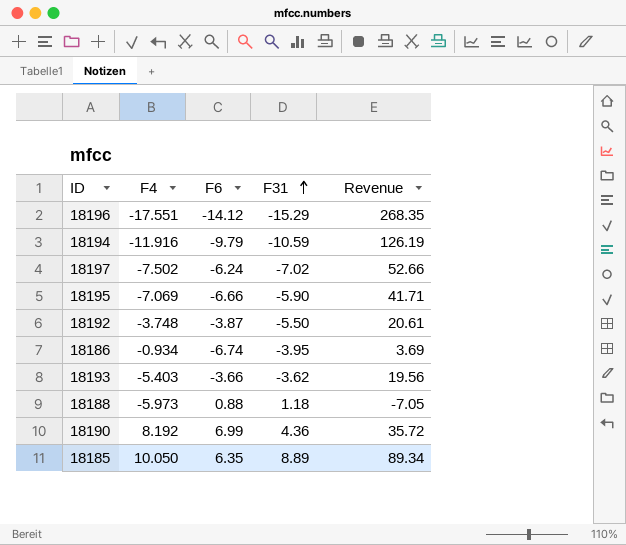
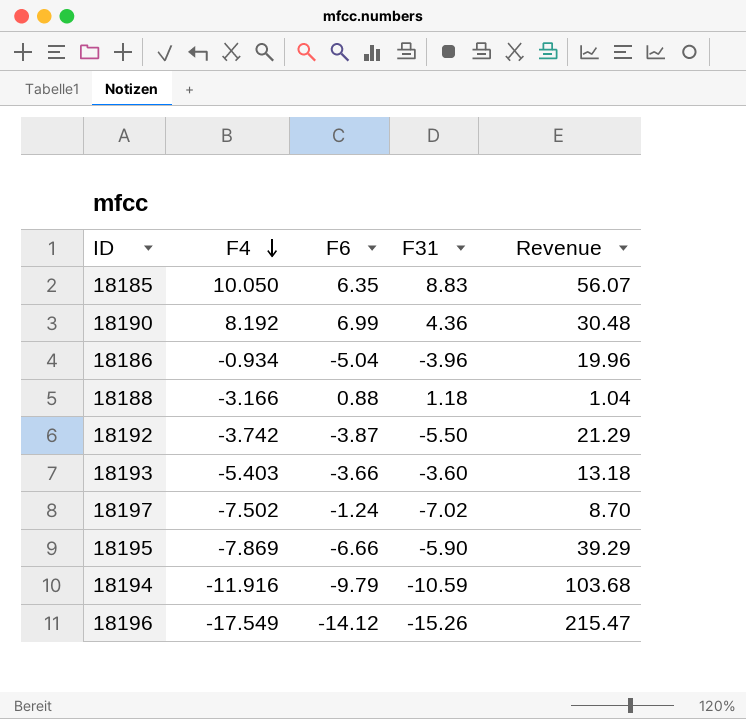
row order: F31 ascending -> F4 descending
column Revenue | formula: [F4] * [F31] -> [F6] * [F31]
18185 | F31: 8.89 -> 8.83
18186 | F6: -6.74 -> -5.04
18186 | F31: -3.95 -> -3.96
18188 | F4: -5.973 -> -3.166
18192 | F4: -3.748 -> -3.742
18193 | F31: -3.62 -> -3.60
18197 | F6: -6.24 -> -1.24
18195 | F4: -7.069 -> -7.869
18196 | F4: -17.551 -> -17.549
18196 | F31: -15.29 -> -15.26

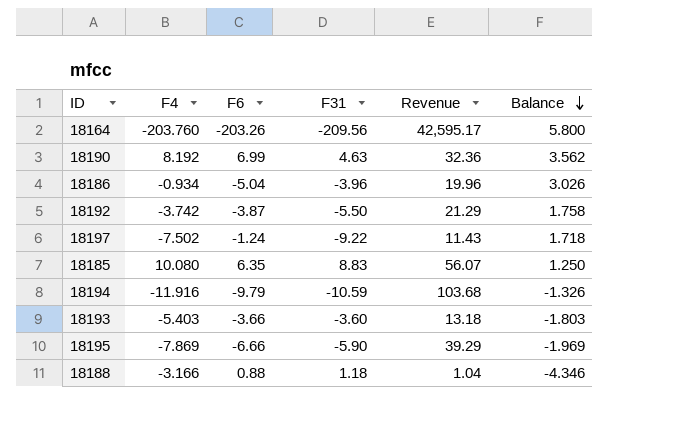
row order: F4 descending -> Balance descending
column Balance | formula: none -> [F4] - [F31]
row 18196: -17.549 | -14.12 | -15.26 | 215.47 -> none
row 18164: none -> -203.760 | -203.26 | -209.56 | 42,595.17 | 5.800
18190 | F31: 4.36 -> 4.63
18190 | Revenue: 30.48 -> 32.36
18197 | F31: -7.02 -> -9.22
18197 | Revenue: 8.70 -> 11.43
18185 | F4: 10.050 -> 10.080

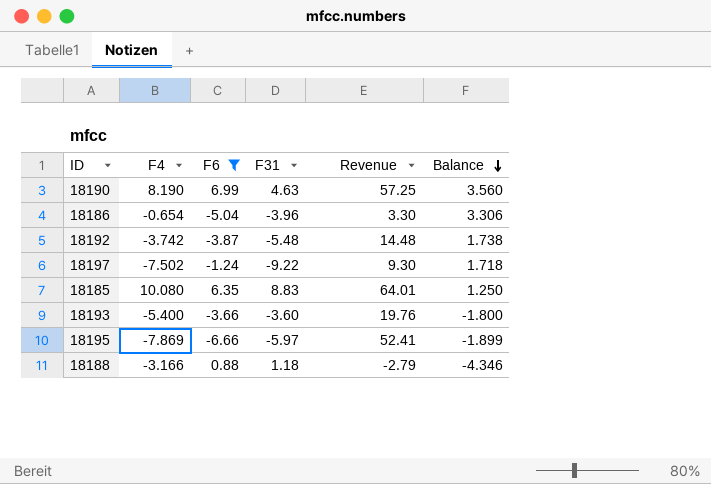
filter: none -> F6 >= -6.66
column Revenue | formula: [F6] * [F31] -> [F4] * [F6]
18190 | F4: 8.192 -> 8.190
18190 | Balance: 3.562 -> 3.560
18186 | F4: -0.934 -> -0.654
18186 | Balance: 3.026 -> 3.306
18192 | F31: -5.50 -> -5.48
18192 | Balance: 1.758 -> 1.738
18193 | F4: -5.403 -> -5.400
18193 | Balance: -1.803 -> -1.800
18195 | F31: -5.90 -> -5.97
18195 | Balance: -1.969 -> -1.899

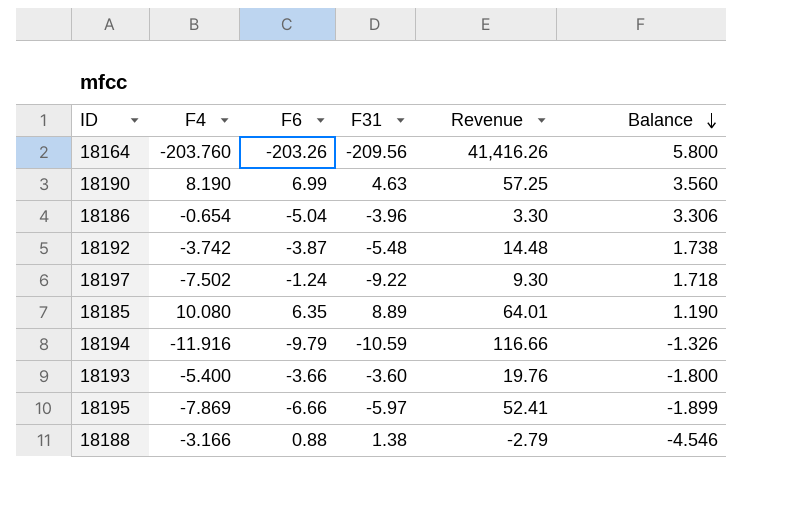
filter: F6 >= -6.66 -> none
18185 | F31: 8.83 -> 8.89
18185 | Balance: 1.250 -> 1.190
18188 | F31: 1.18 -> 1.38
18188 | Balance: -4.346 -> -4.546

